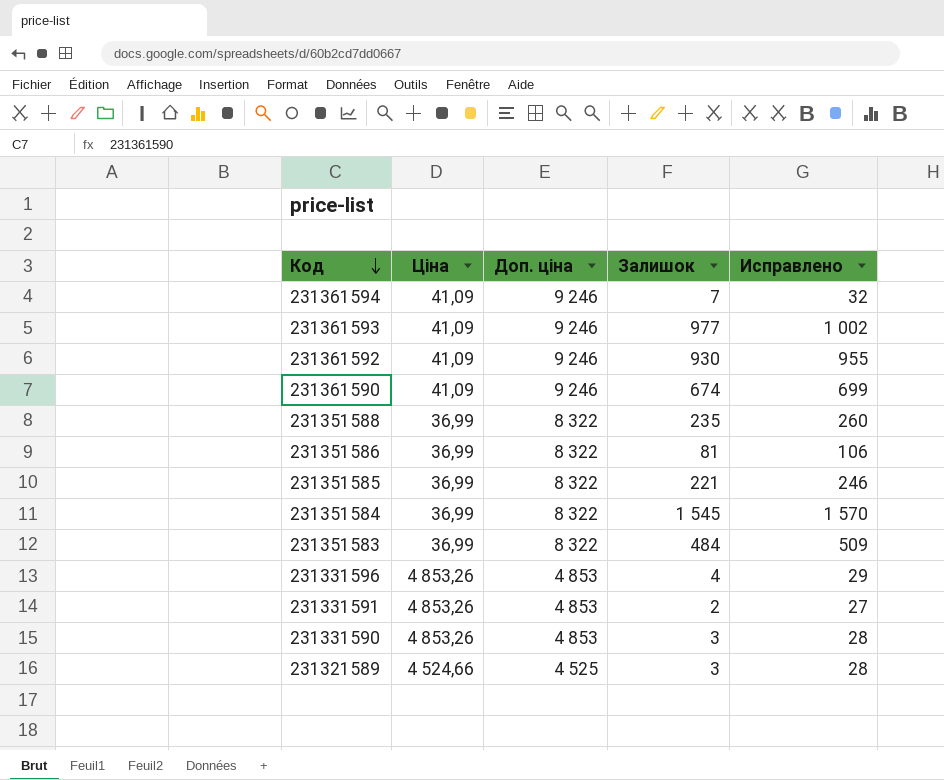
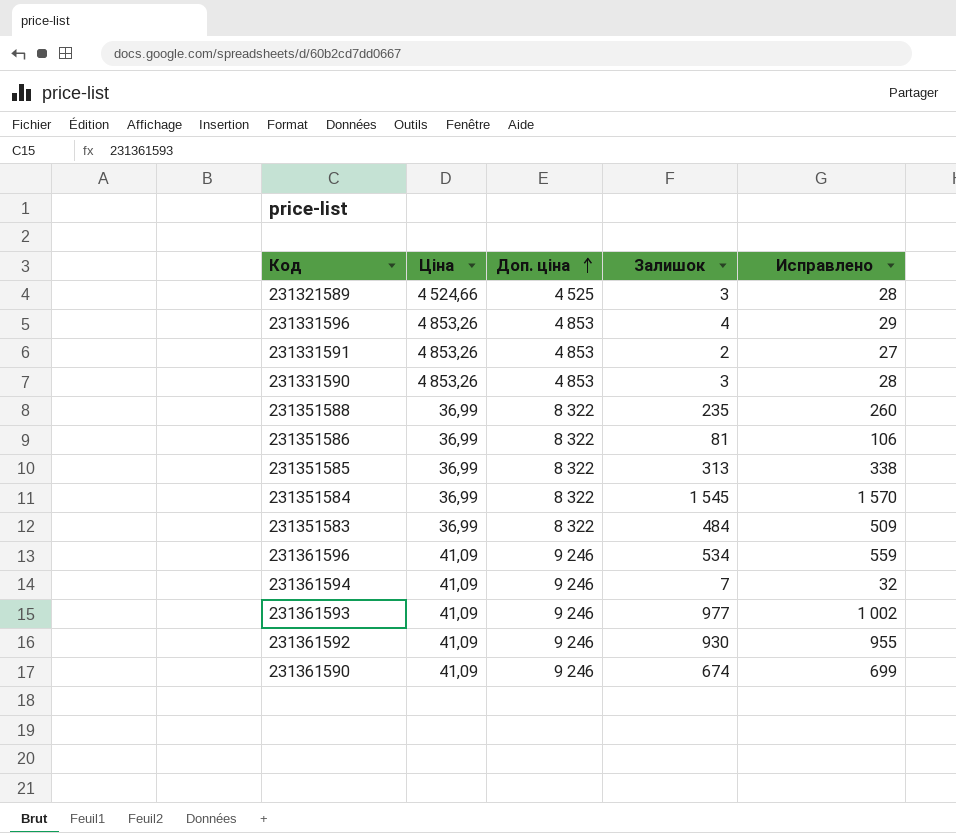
row order: Код descending -> Доп. ціна ascending
231351585 | Залишок: 221 -> 313
231351585 | Исправлено: 246 -> 338
row 231361596: none -> 41,09 | 9 246 | 534 | 559

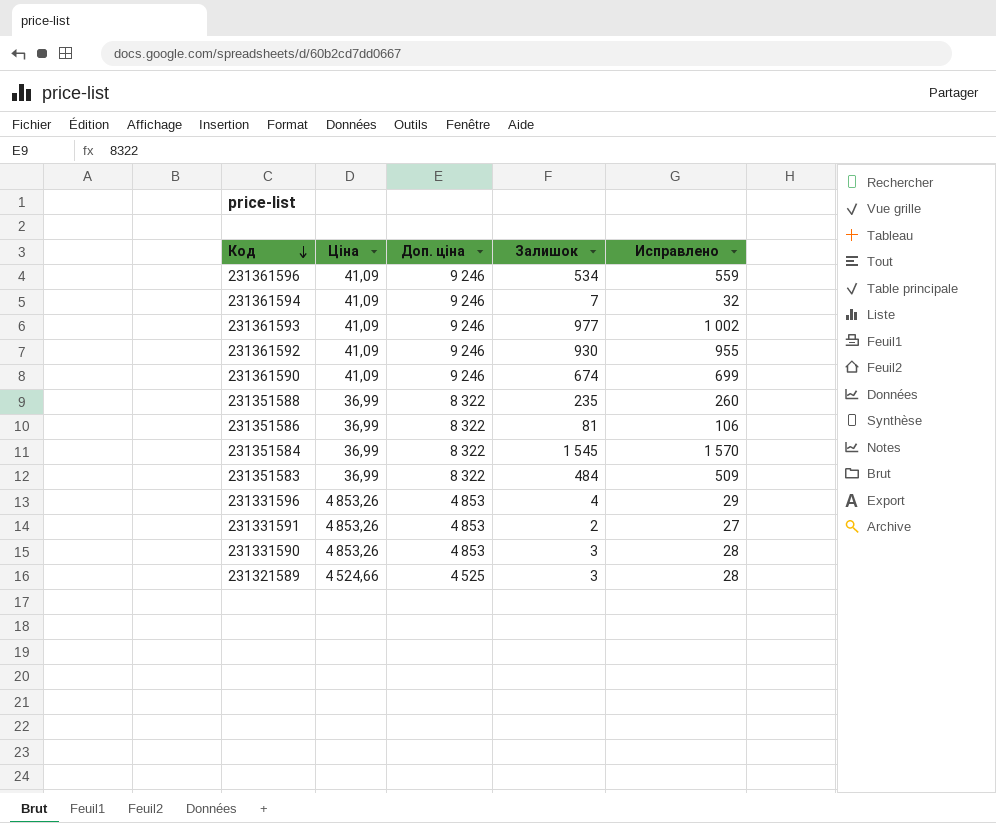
row order: Доп. ціна ascending -> Код descending
row 231351585: 36,99 | 8 322 | 313 | 338 -> none

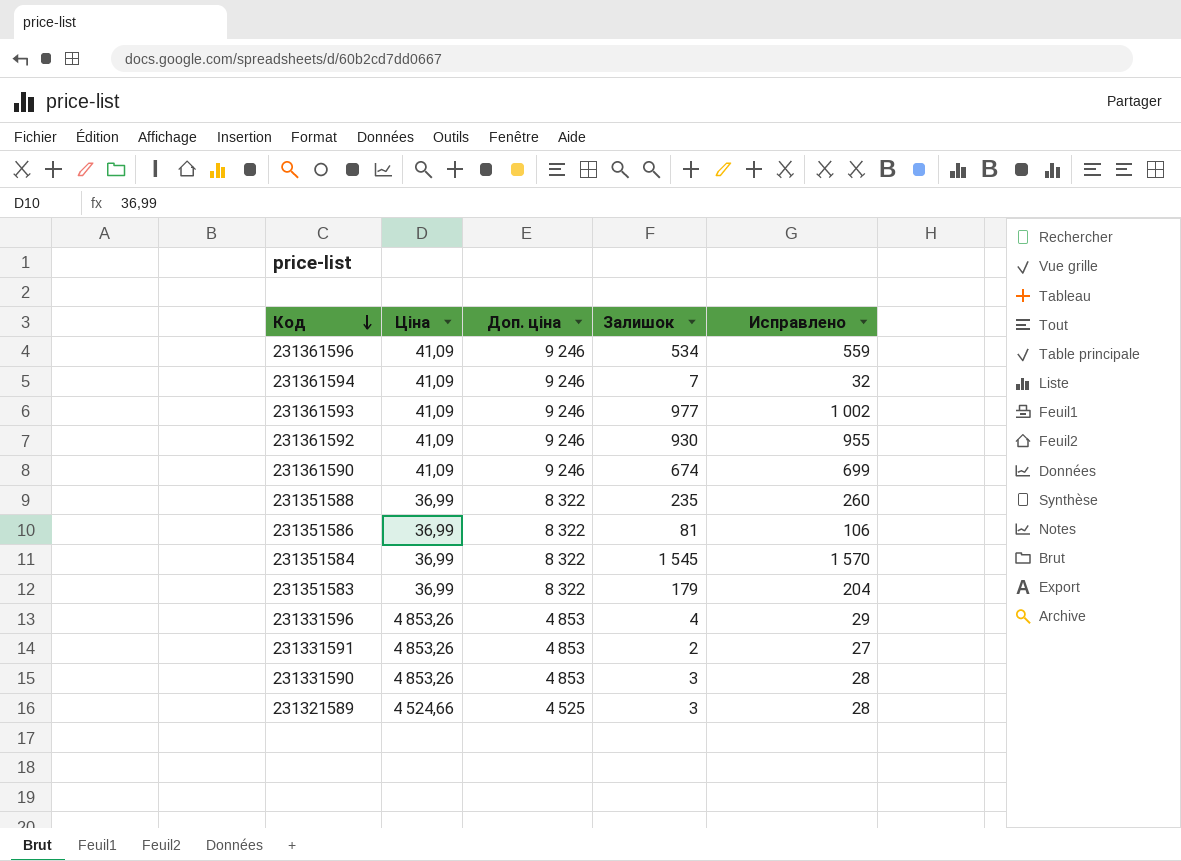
231351583 | Залишок: 484 -> 179
231351583 | Исправлено: 509 -> 204

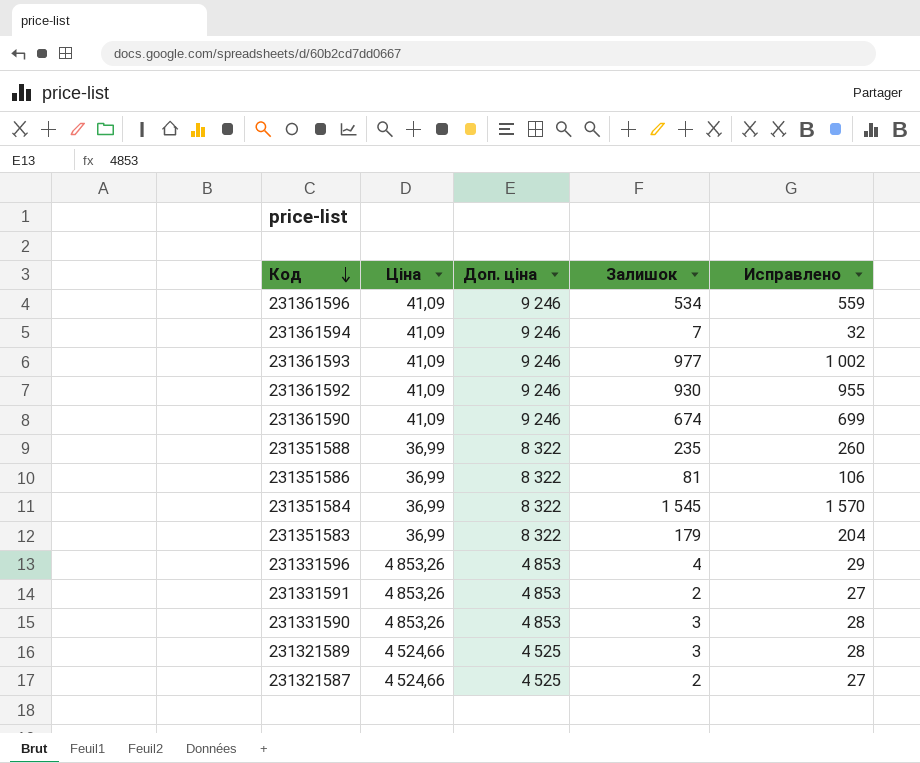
row 231321587: none -> 4 524,66 | 4 525 | 2 | 27

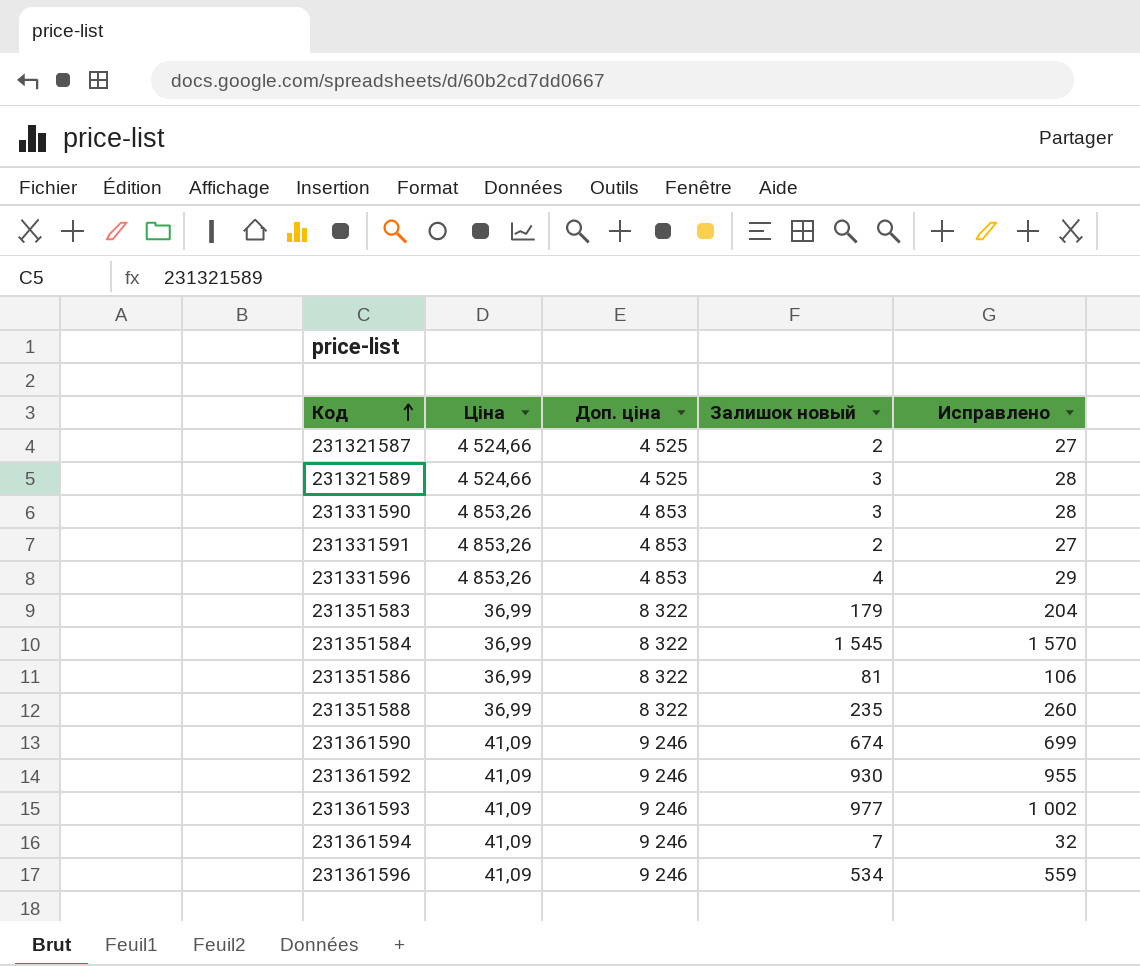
row order: Код descending -> Код ascending
column name: Залишок -> Залишок новый

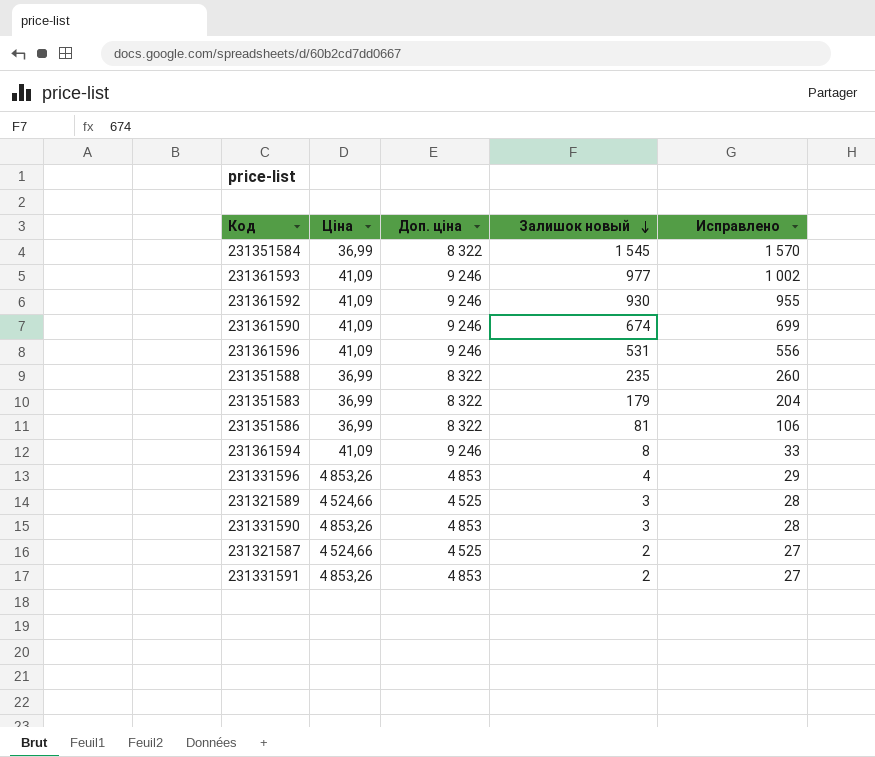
row order: Код ascending -> Залишок новый descending
231361596 | Залишок новый: 534 -> 531
231361596 | Исправлено: 559 -> 556
231361594 | Залишок новый: 7 -> 8
231361594 | Исправлено: 32 -> 33

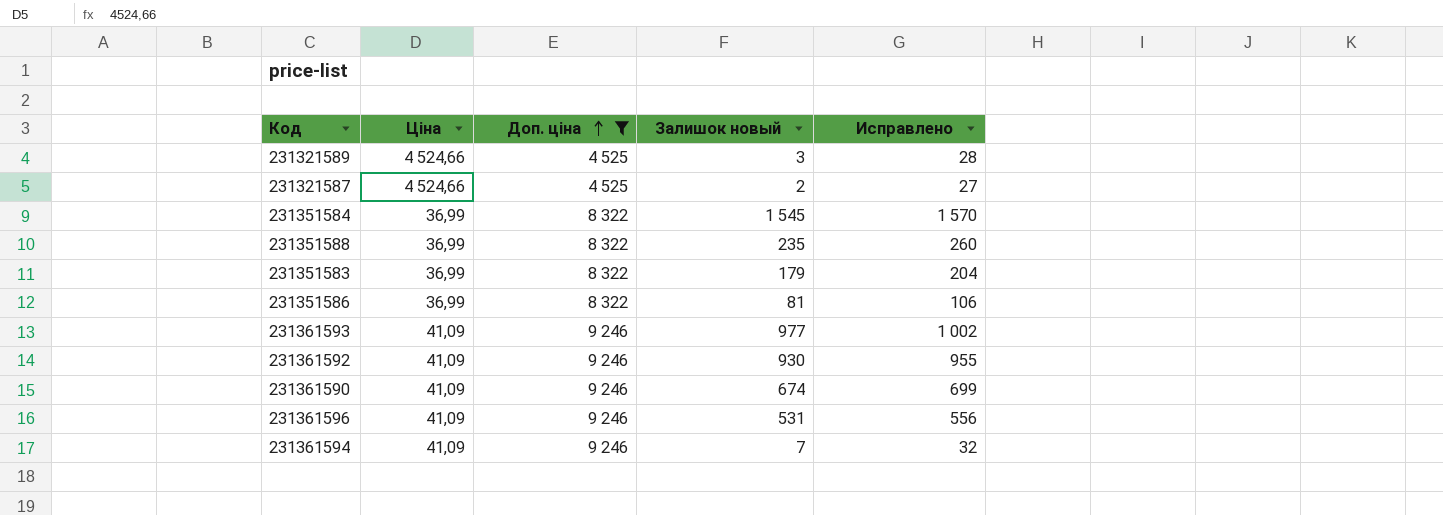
filter: none -> Доп. ціна != 4 853
row order: Залишок новый descending -> Доп. ціна ascending
231361594 | Залишок новый: 8 -> 7
231361594 | Исправлено: 33 -> 32

